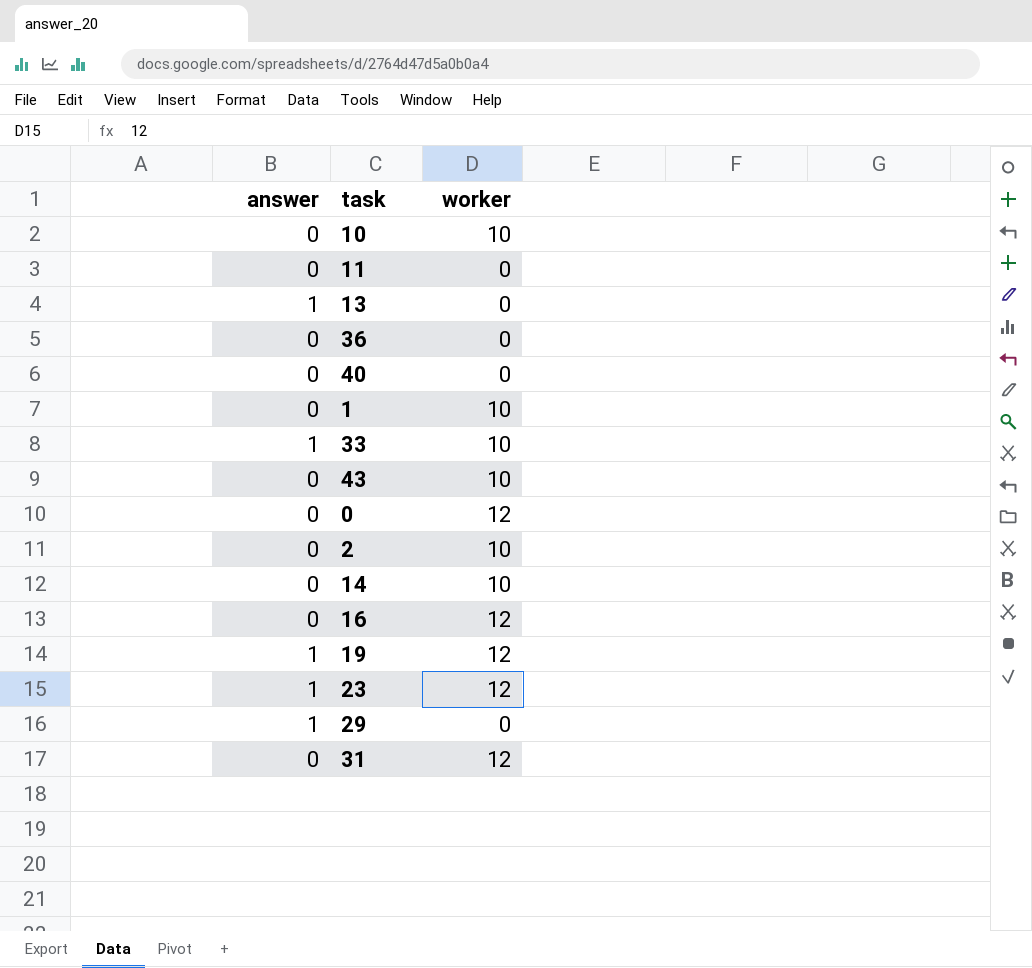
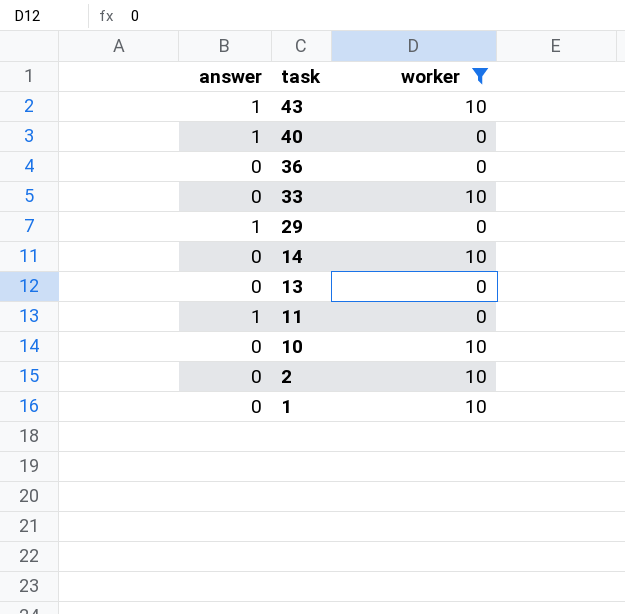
filter: none -> worker != 12
row order: none -> task descending
43 | answer: 0 -> 1
40 | answer: 0 -> 1
33 | answer: 1 -> 0
13 | answer: 1 -> 0
11 | answer: 0 -> 1

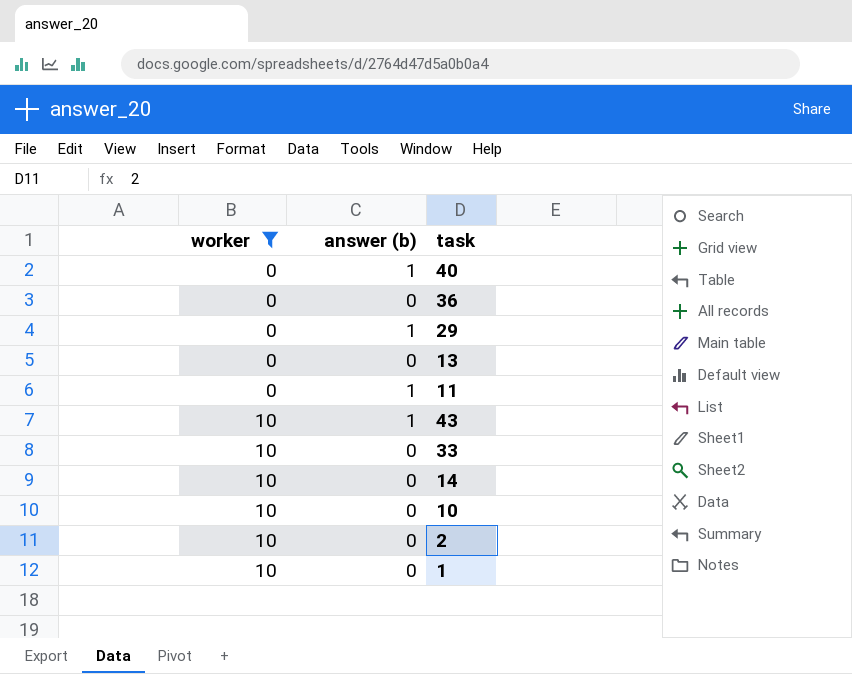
row order: task descending -> worker ascending
column worker | position: 3 -> 1
column name: answer -> answer (b)

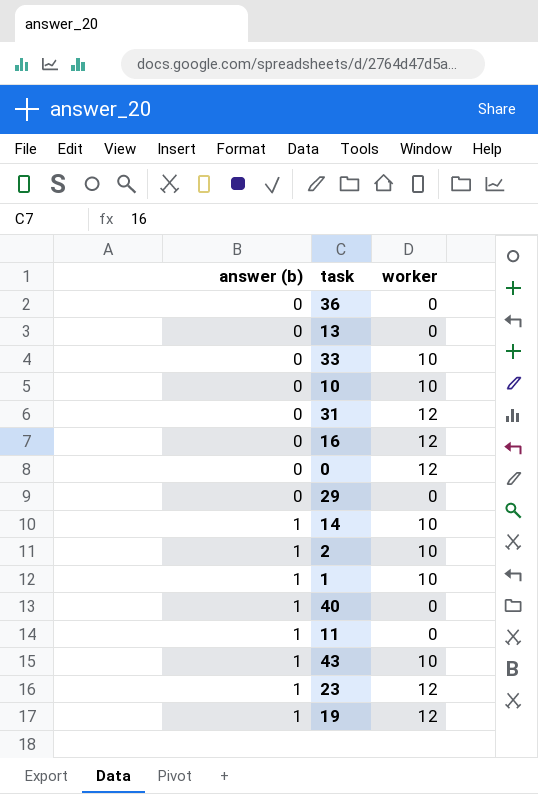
filter: worker != 12 -> none
row order: worker ascending -> answer (b) ascending
column worker | position: 1 -> 3
29 | answer (b): 1 -> 0
14 | answer (b): 0 -> 1
2 | answer (b): 0 -> 1
1 | answer (b): 0 -> 1

